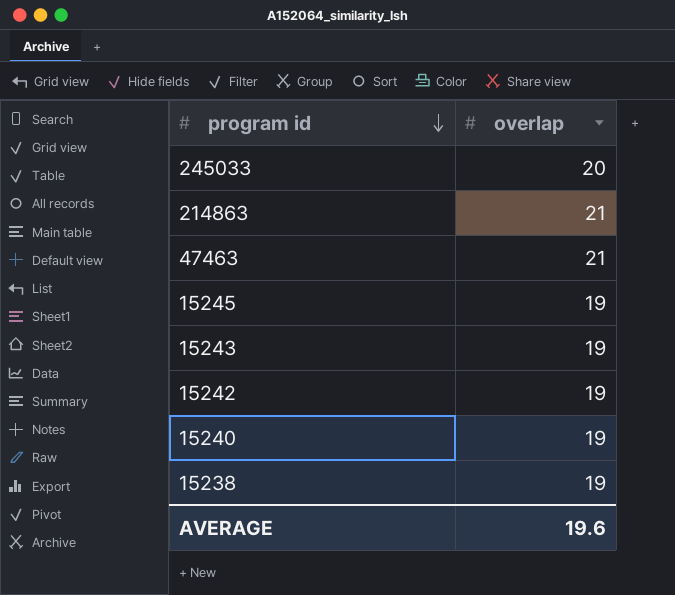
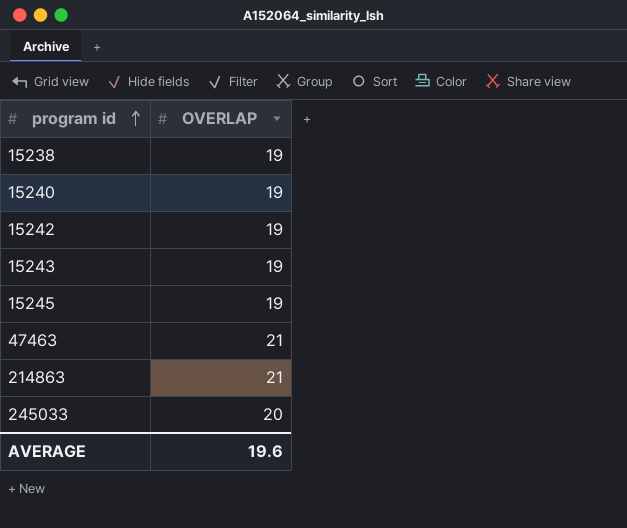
row order: program id descending -> program id ascending
column name: overlap -> OVERLAP

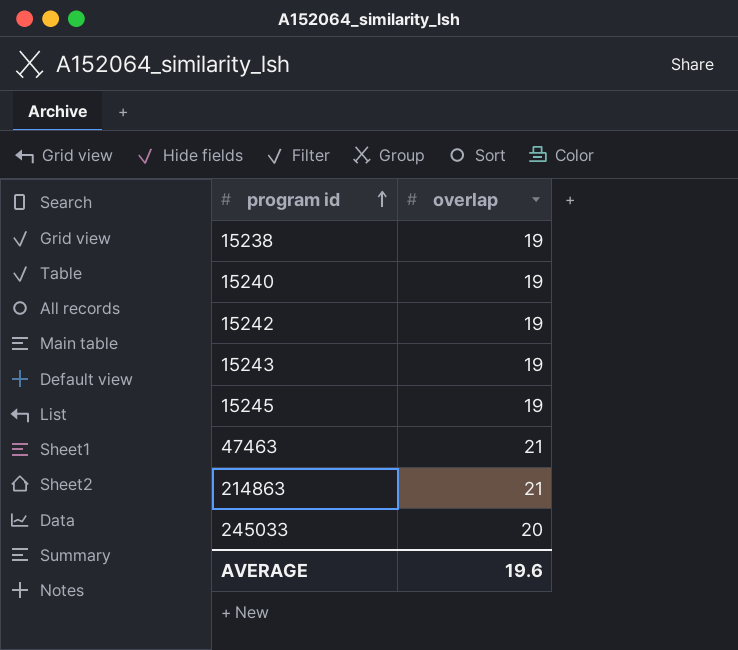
column name: OVERLAP -> overlap

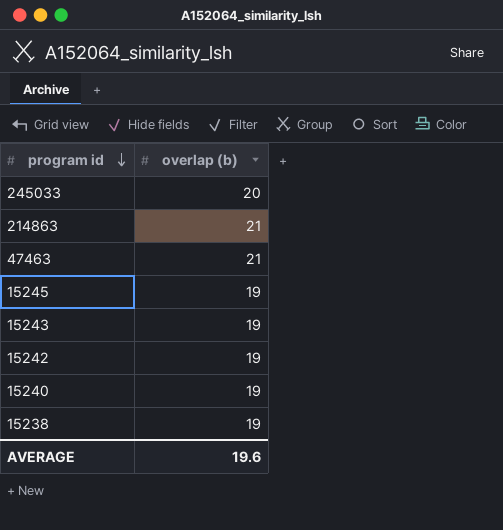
row order: program id ascending -> program id descending
column name: overlap -> overlap (b)

